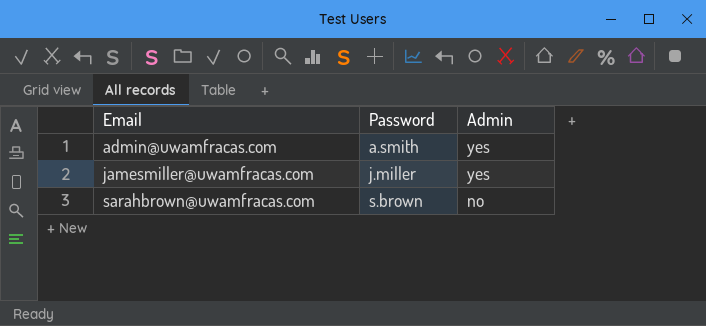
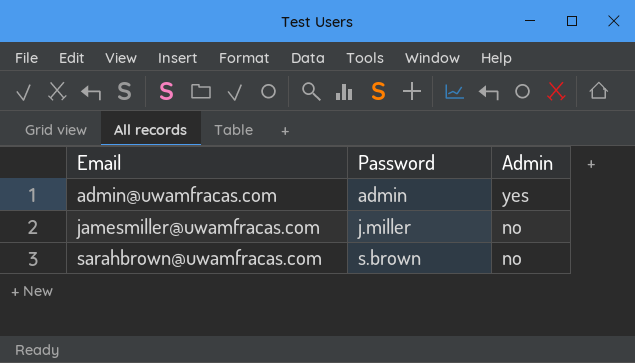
admin@uwamfracas.com | Password: a.smith -> admin
jamesmiller@uwamfracas.com | Admin: yes -> no

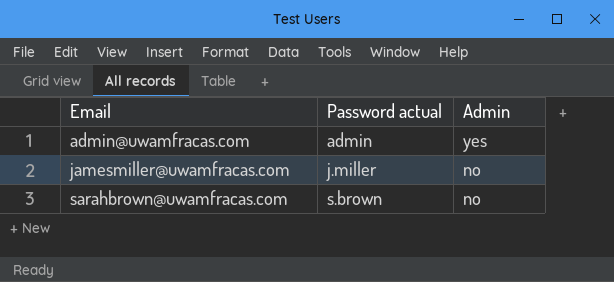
column name: Password -> Password actual

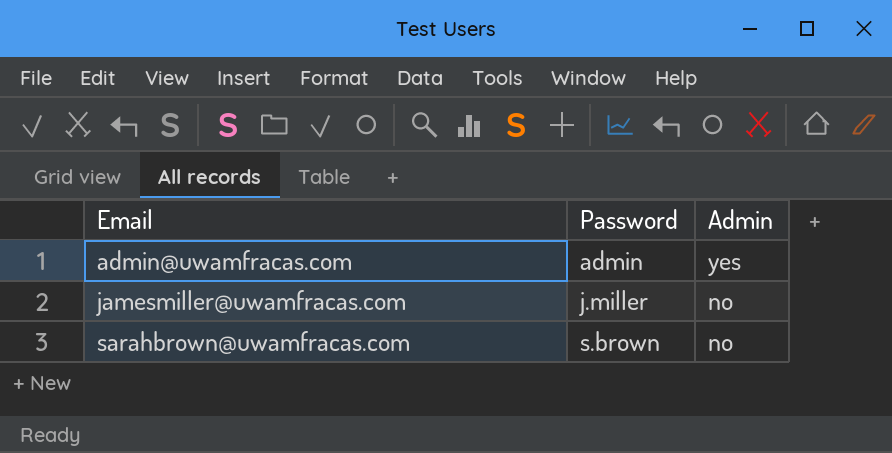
column name: Password actual -> Password

